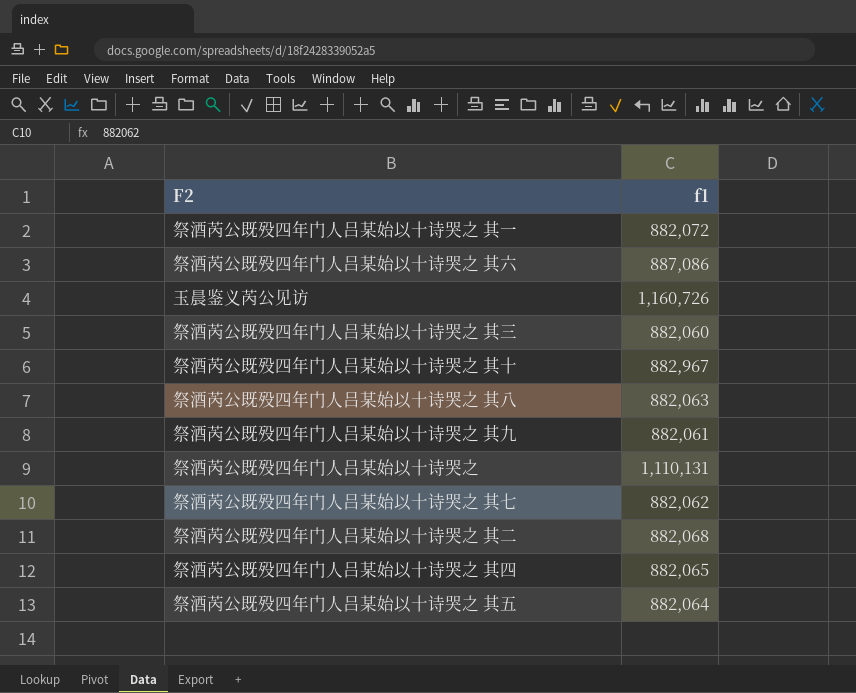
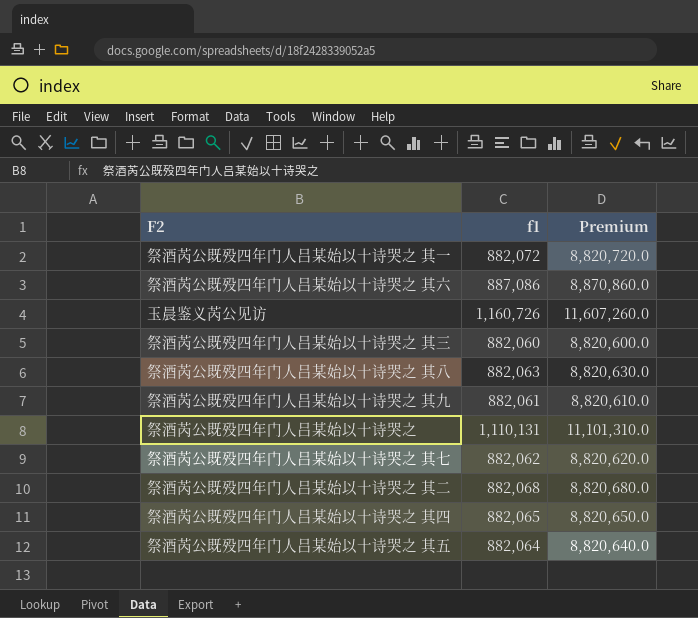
column Premium | formula: none -> [f1] * 10
row 祭酒芮公既殁四年门人吕某始以十诗哭之 其十: 882,967 -> none

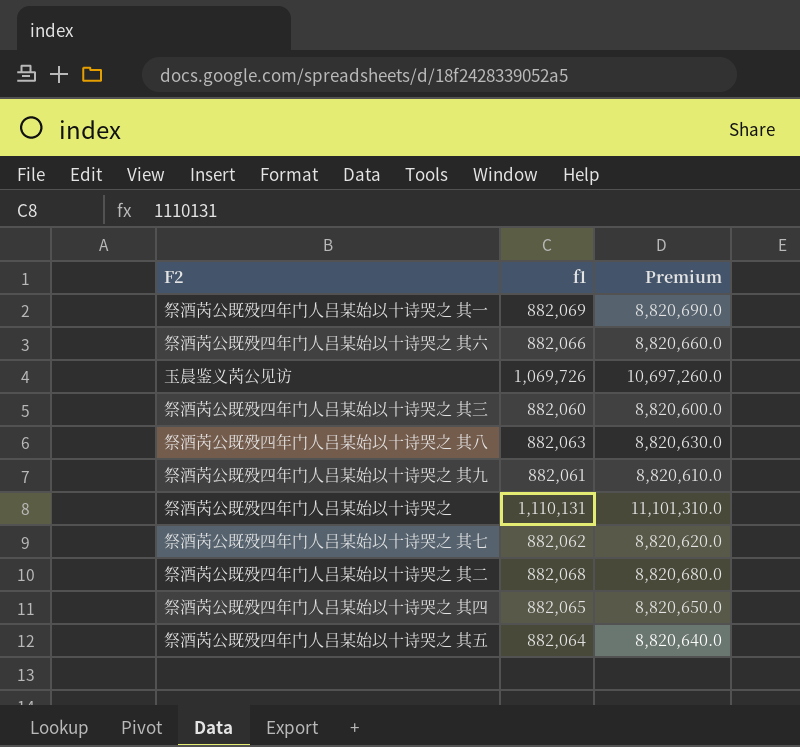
祭酒芮公既殁四年门人吕某始以十诗哭之 其一 | f1: 882,072 -> 882,069
祭酒芮公既殁四年门人吕某始以十诗哭之 其一 | Premium: 8,820,720.0 -> 8,820,690.0
祭酒芮公既殁四年门人吕某始以十诗哭之 其六 | f1: 887,086 -> 882,066
祭酒芮公既殁四年门人吕某始以十诗哭之 其六 | Premium: 8,870,860.0 -> 8,820,660.0
玉晨鉴义芮公见访 | f1: 1,160,726 -> 1,069,726
玉晨鉴义芮公见访 | Premium: 11,607,260.0 -> 10,697,260.0

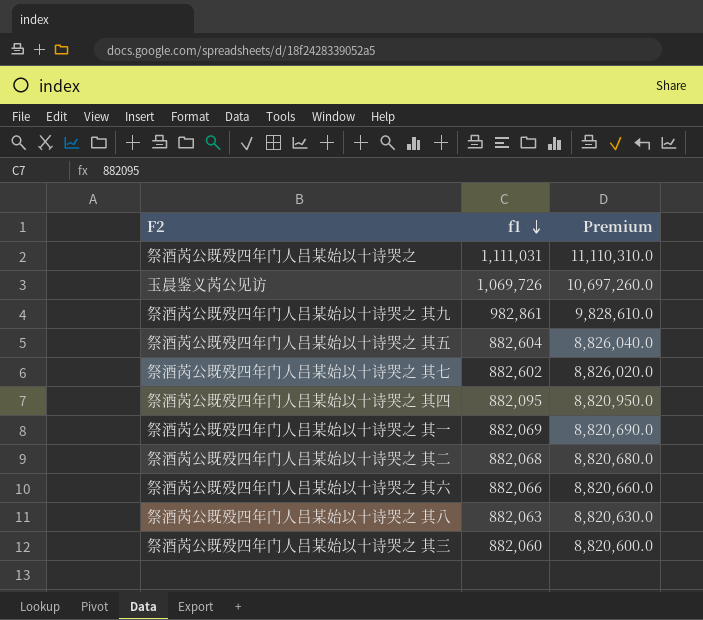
row order: none -> f1 descending
祭酒芮公既殁四年门人吕某始以十诗哭之 | f1: 1,110,131 -> 1,111,031
祭酒芮公既殁四年门人吕某始以十诗哭之 | Premium: 11,101,310.0 -> 11,110,310.0
祭酒芮公既殁四年门人吕某始以十诗哭之 其九 | f1: 882,061 -> 982,861
祭酒芮公既殁四年门人吕某始以十诗哭之 其九 | Premium: 8,820,610.0 -> 9,828,610.0
祭酒芮公既殁四年门人吕某始以十诗哭之 其五 | f1: 882,064 -> 882,604
祭酒芮公既殁四年门人吕某始以十诗哭之 其五 | Premium: 8,820,640.0 -> 8,826,040.0
祭酒芮公既殁四年门人吕某始以十诗哭之 其七 | f1: 882,062 -> 882,602
祭酒芮公既殁四年门人吕某始以十诗哭之 其七 | Premium: 8,820,620.0 -> 8,826,020.0
祭酒芮公既殁四年门人吕某始以十诗哭之 其四 | f1: 882,065 -> 882,095
祭酒芮公既殁四年门人吕某始以十诗哭之 其四 | Premium: 8,820,650.0 -> 8,820,950.0

